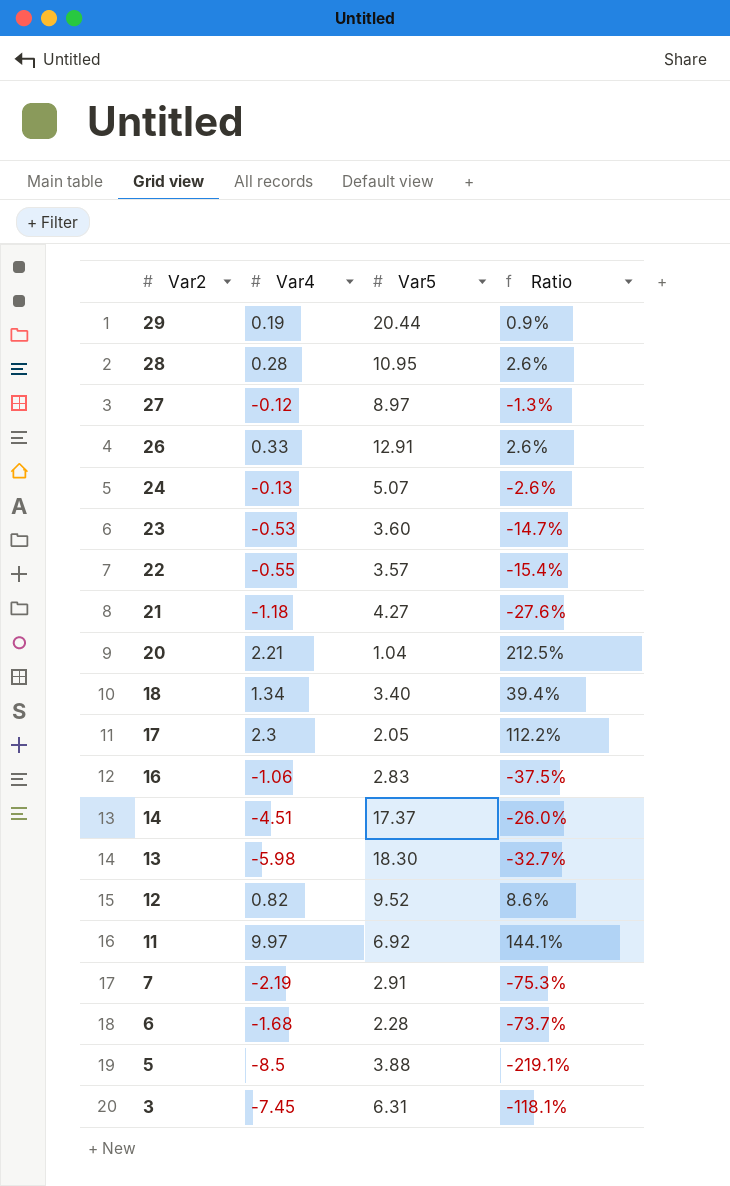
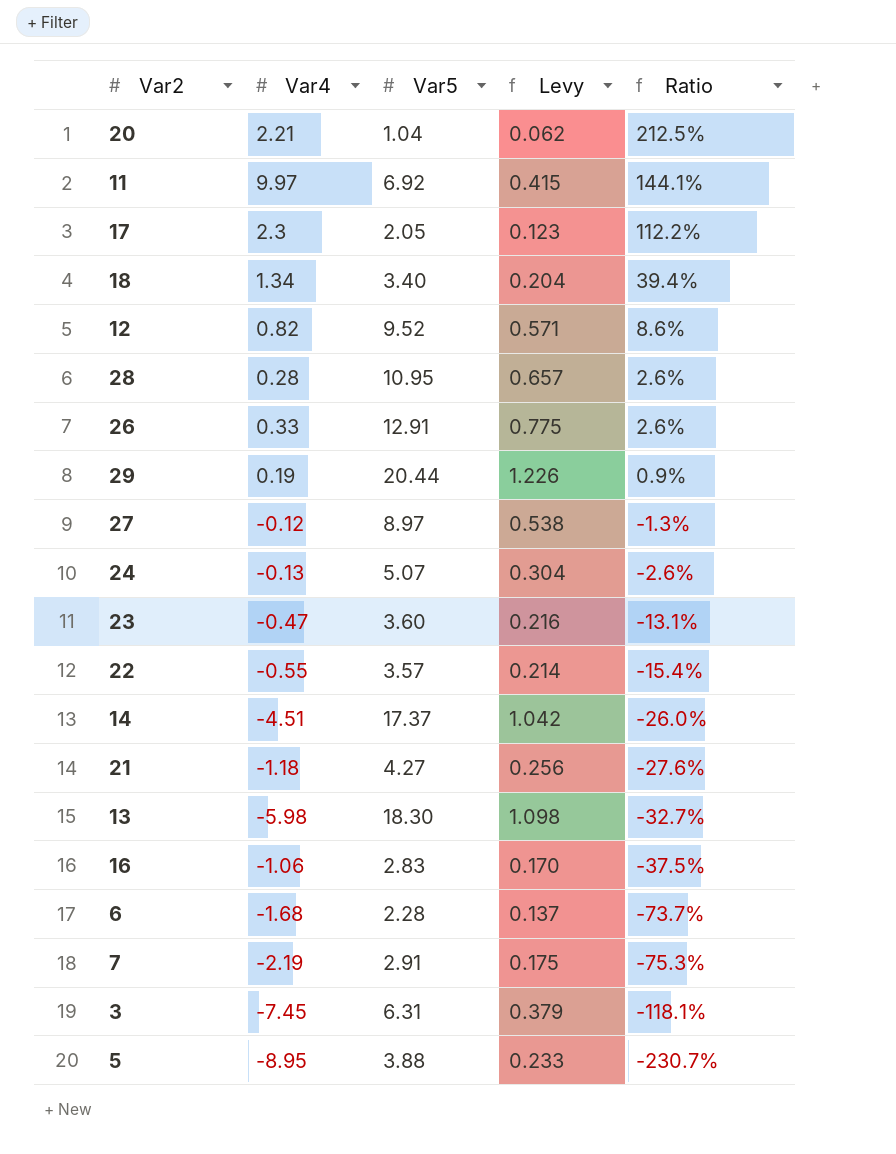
row order: Var2 descending -> Ratio descending
column Levy | formula: none -> [Var5] * 0.06
23 | Var4: -0.53 -> -0.47
23 | Ratio: -14.7% -> -13.1%
5 | Var4: -8.5 -> -8.95
5 | Ratio: -219.1% -> -230.7%

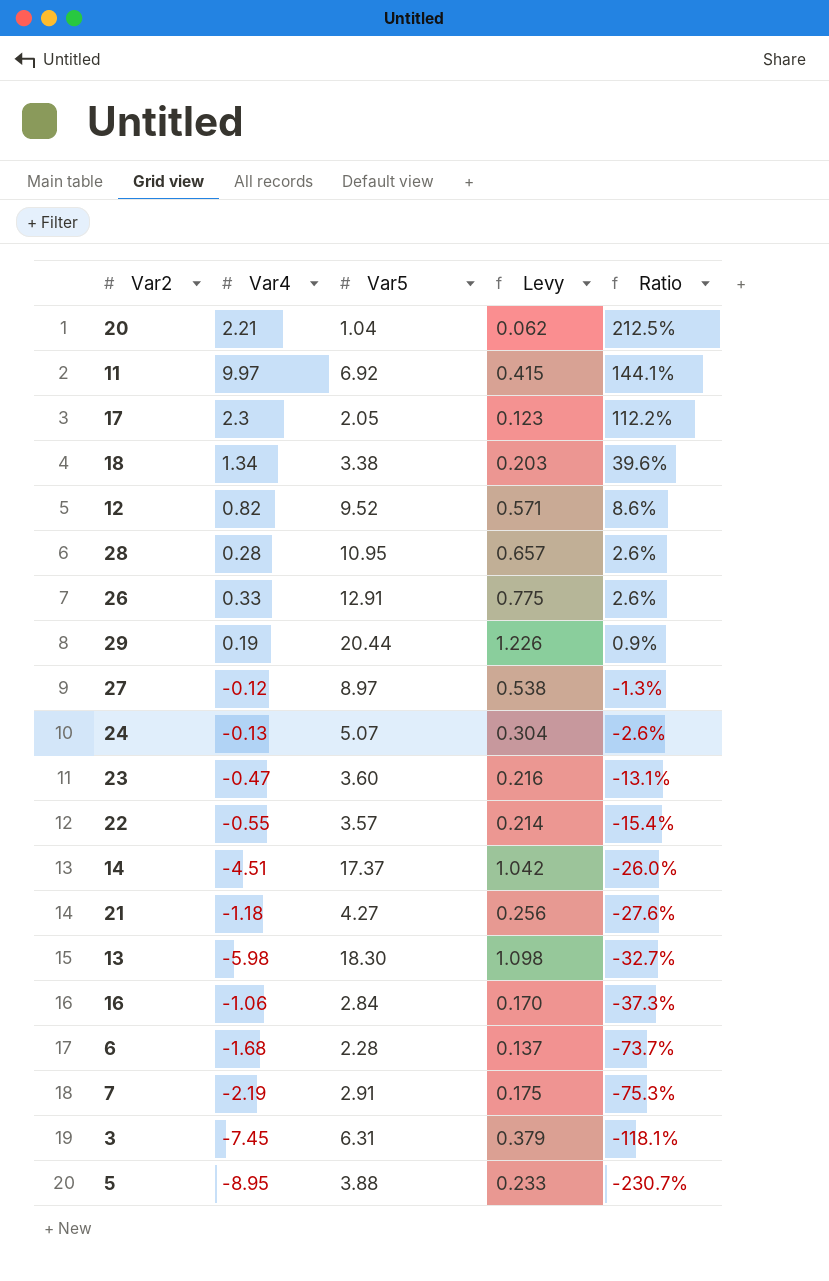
18 | Var5: 3.40 -> 3.38
18 | Levy: 0.204 -> 0.203
18 | Ratio: 39.4% -> 39.6%
16 | Var5: 2.83 -> 2.84
16 | Ratio: -37.5% -> -37.3%

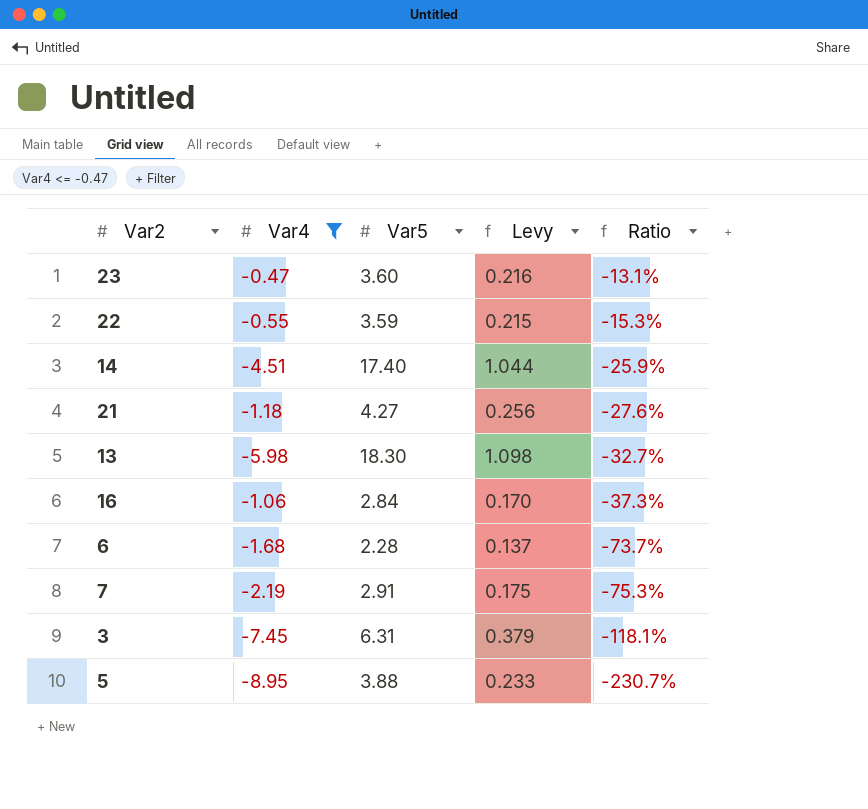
filter: none -> Var4 <= -0.47
22 | Var5: 3.57 -> 3.59
22 | Levy: 0.214 -> 0.215
22 | Ratio: -15.4% -> -15.3%
14 | Var5: 17.37 -> 17.40
14 | Levy: 1.042 -> 1.044
14 | Ratio: -26.0% -> -25.9%

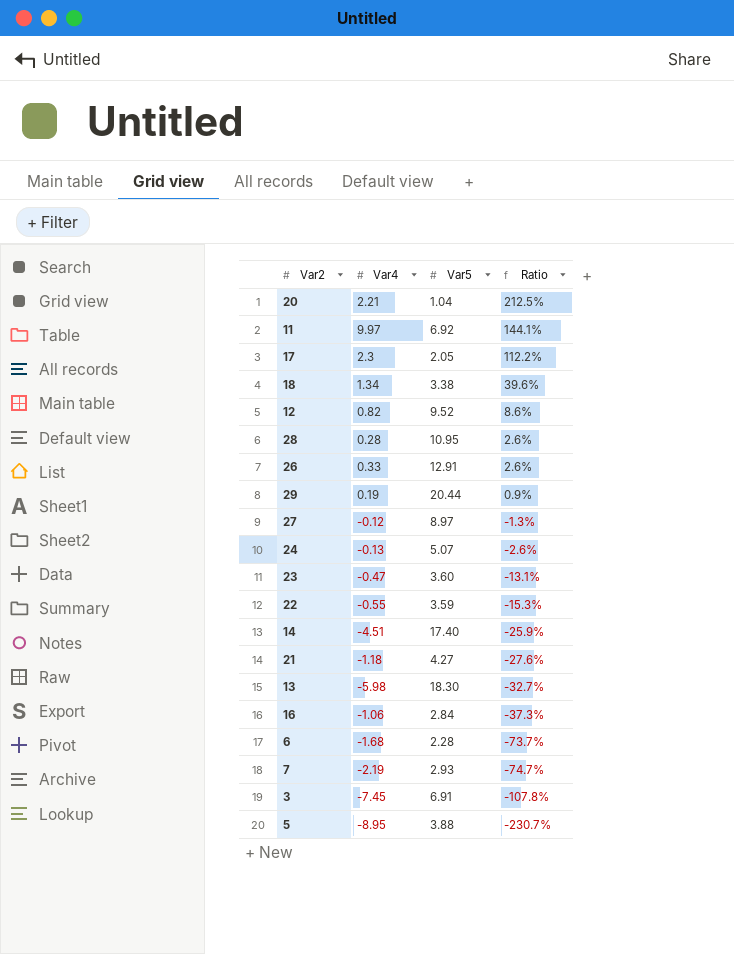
filter: Var4 <= -0.47 -> none
column Levy | formula: [Var5] * 0.06 -> none
7 | Var5: 2.91 -> 2.93
7 | Ratio: -75.3% -> -74.7%
3 | Var5: 6.31 -> 6.91
3 | Ratio: -118.1% -> -107.8%

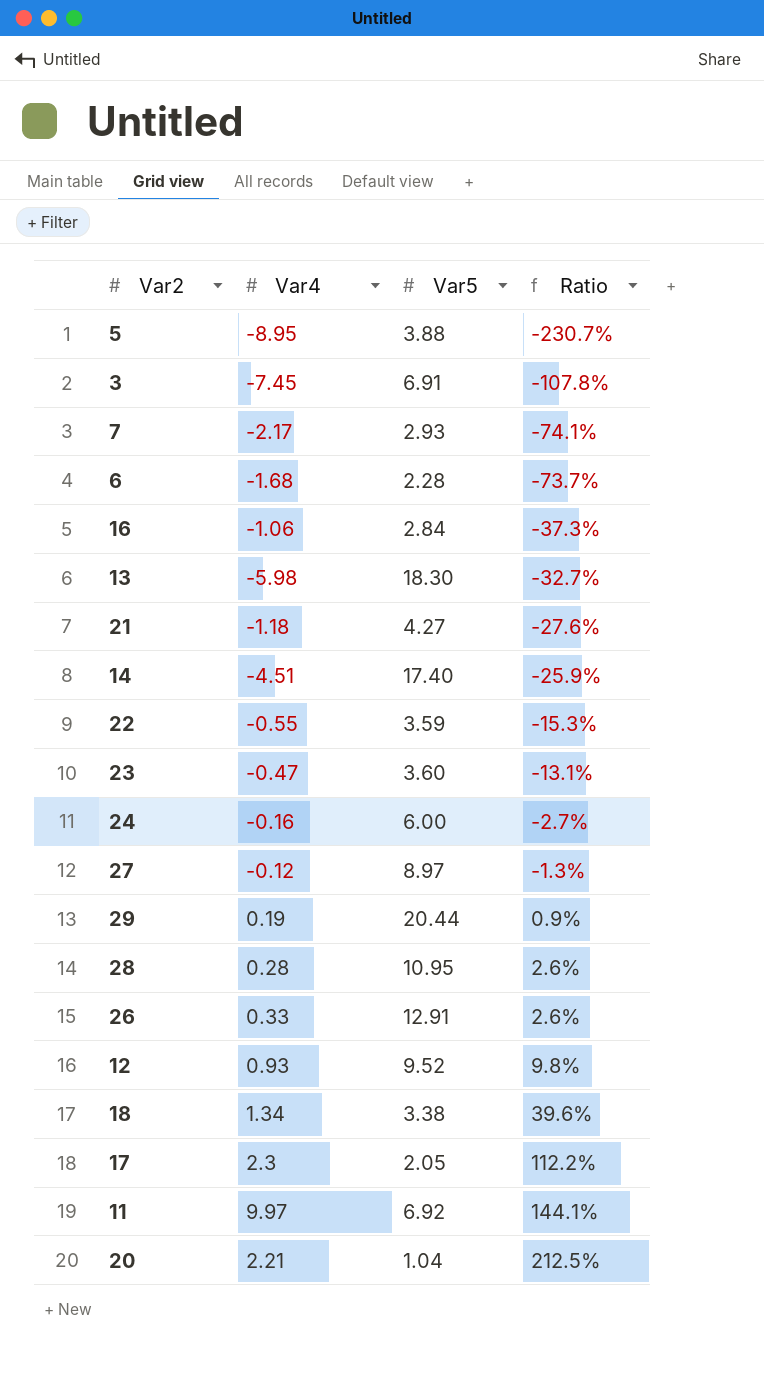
row order: Ratio descending -> Ratio ascending
7 | Var4: -2.19 -> -2.17
7 | Ratio: -74.7% -> -74.1%
24 | Var4: -0.13 -> -0.16
24 | Var5: 5.07 -> 6.00
24 | Ratio: -2.6% -> -2.7%
12 | Var4: 0.82 -> 0.93
12 | Ratio: 8.6% -> 9.8%

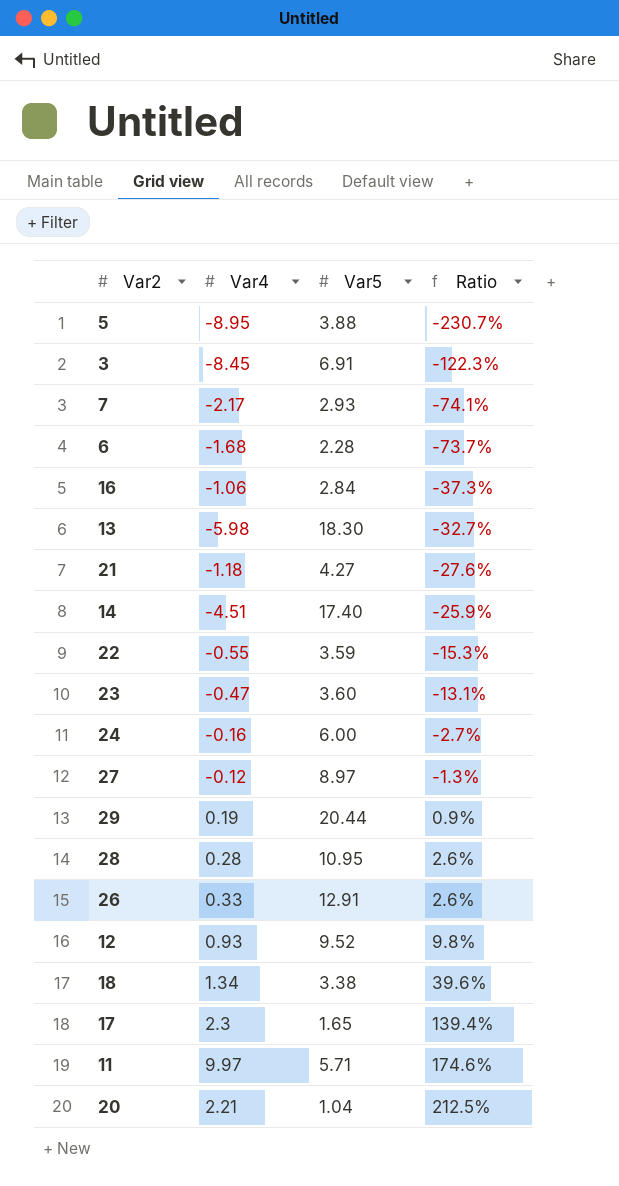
3 | Var4: -7.45 -> -8.45
3 | Ratio: -107.8% -> -122.3%
17 | Var5: 2.05 -> 1.65
17 | Ratio: 112.2% -> 139.4%
11 | Var5: 6.92 -> 5.71
11 | Ratio: 144.1% -> 174.6%

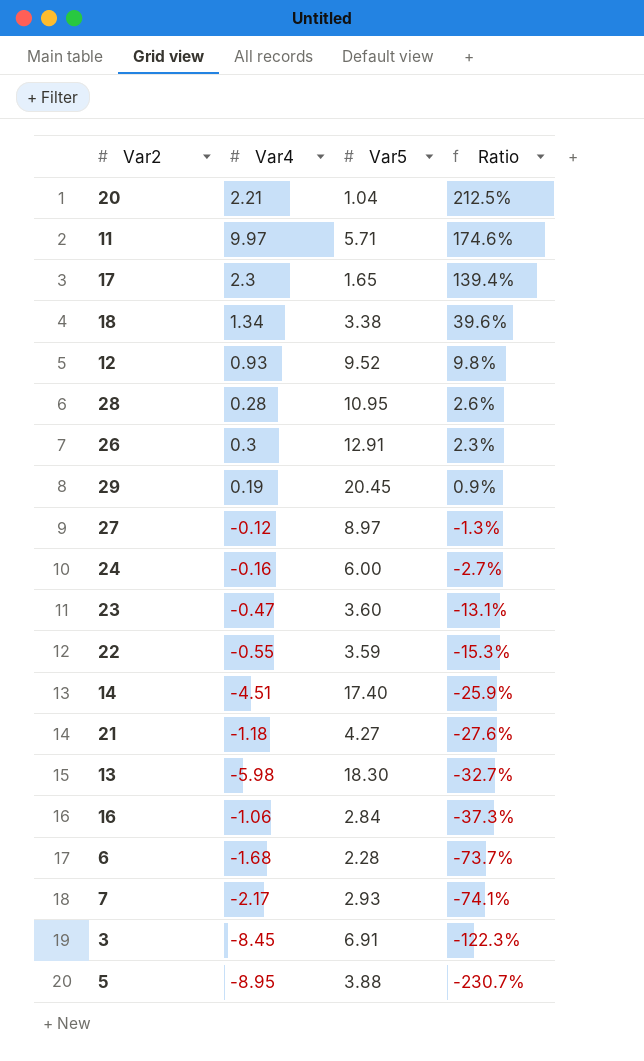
row order: Ratio ascending -> Ratio descending
26 | Var4: 0.33 -> 0.3
26 | Ratio: 2.6% -> 2.3%
29 | Var5: 20.44 -> 20.45

